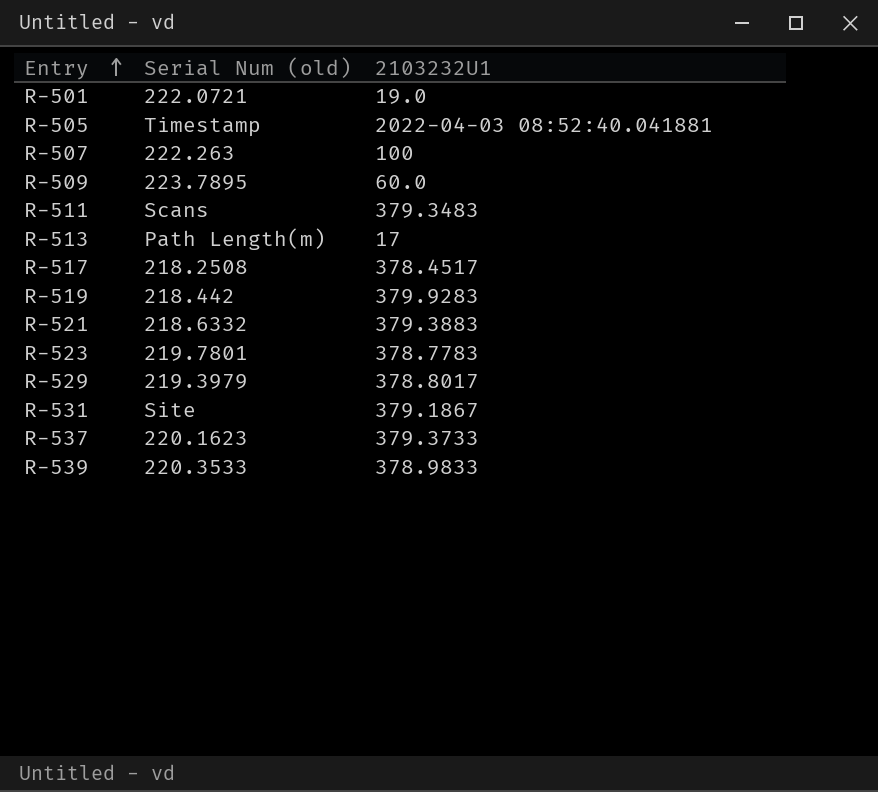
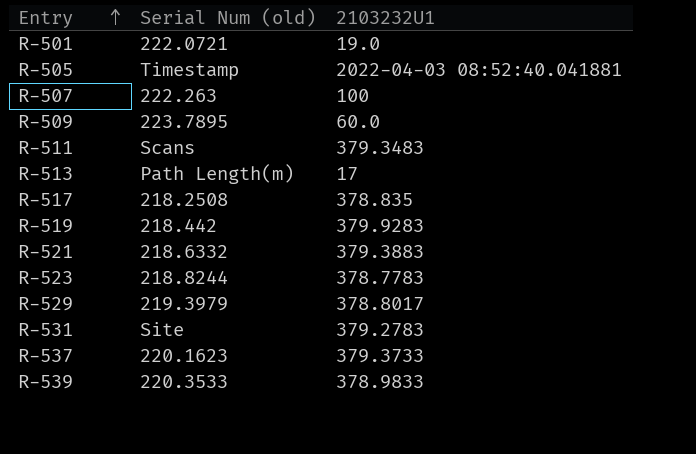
R-517 | 2103232U1: 378.4517 -> 378.835
R-523 | Serial Num (old): 219.7801 -> 218.8244
R-531 | 2103232U1: 379.1867 -> 379.2783

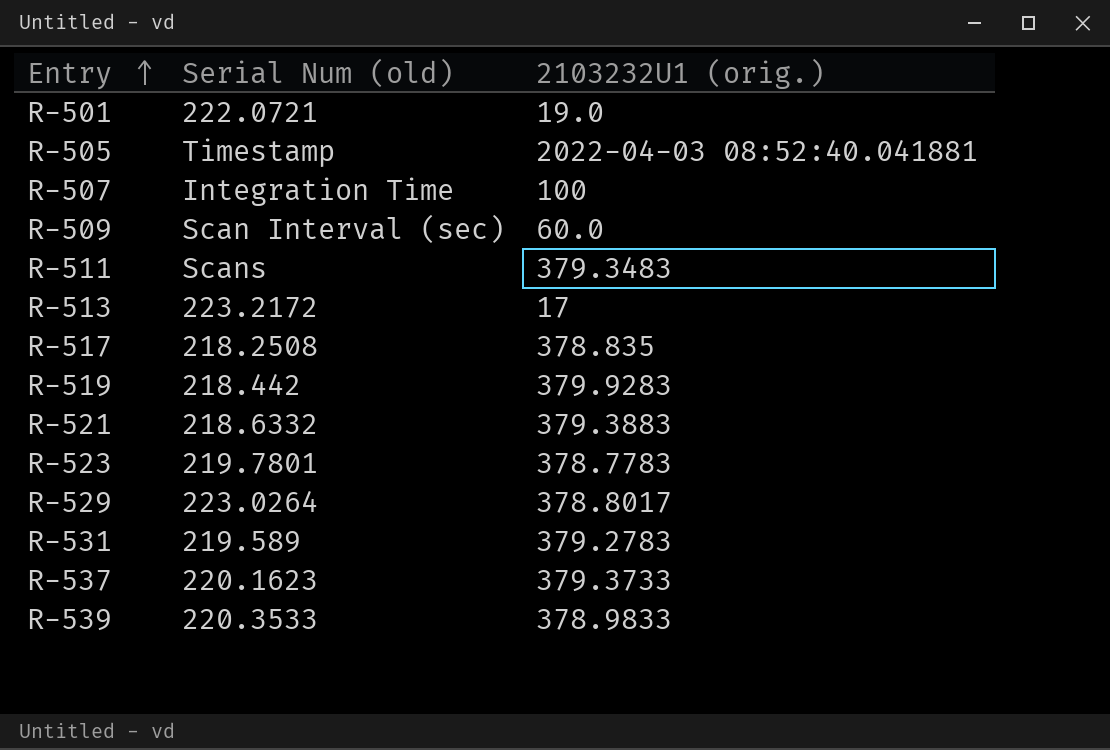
column name: 2103232U1 -> 2103232U1 (orig.)
R-507 | Serial Num (old): 222.263 -> Integration Time
R-509 | Serial Num (old): 223.7895 -> Scan Interval (sec)
R-513 | Serial Num (old): Path Length(m) -> 223.2172
R-523 | Serial Num (old): 218.8244 -> 219.7801
R-529 | Serial Num (old): 219.3979 -> 223.0264
R-531 | Serial Num (old): Site -> 219.589

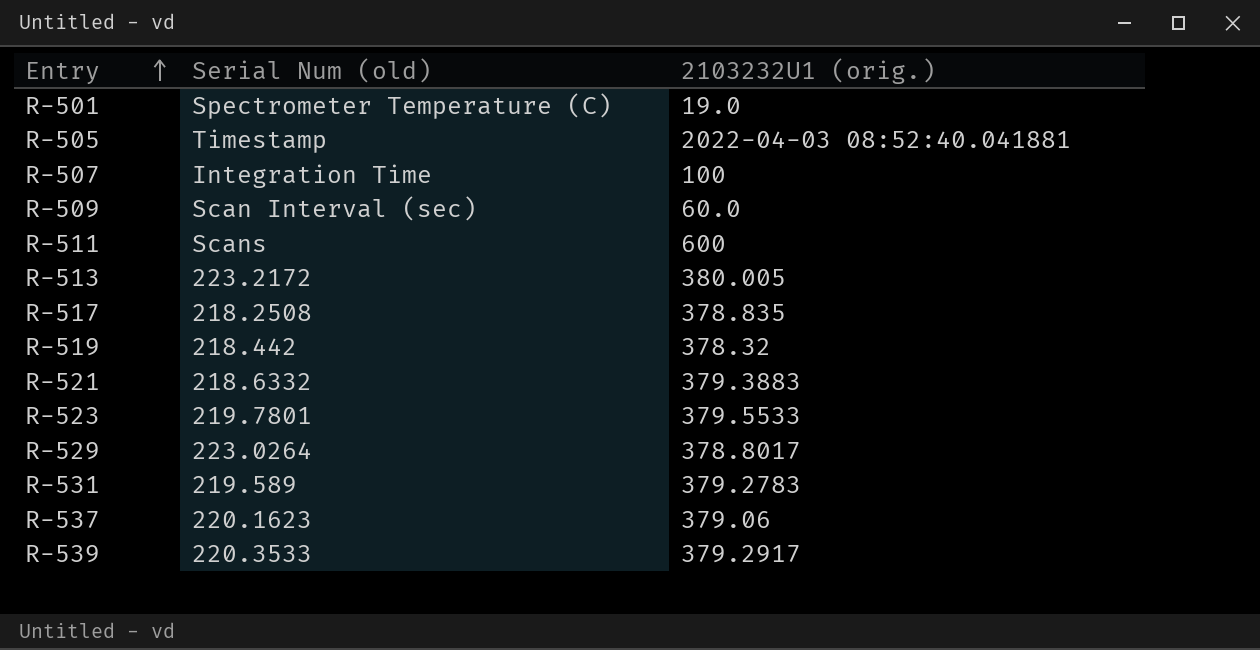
R-501 | Serial Num (old): 222.0721 -> Spectrometer Temperature (C)
R-511 | 2103232U1 (orig.): 379.3483 -> 600
R-513 | 2103232U1 (orig.): 17 -> 380.005
R-519 | 2103232U1 (orig.): 379.9283 -> 378.32
R-523 | 2103232U1 (orig.): 378.7783 -> 379.5533
R-537 | 2103232U1 (orig.): 379.3733 -> 379.06
R-539 | 2103232U1 (orig.): 378.9833 -> 379.2917

